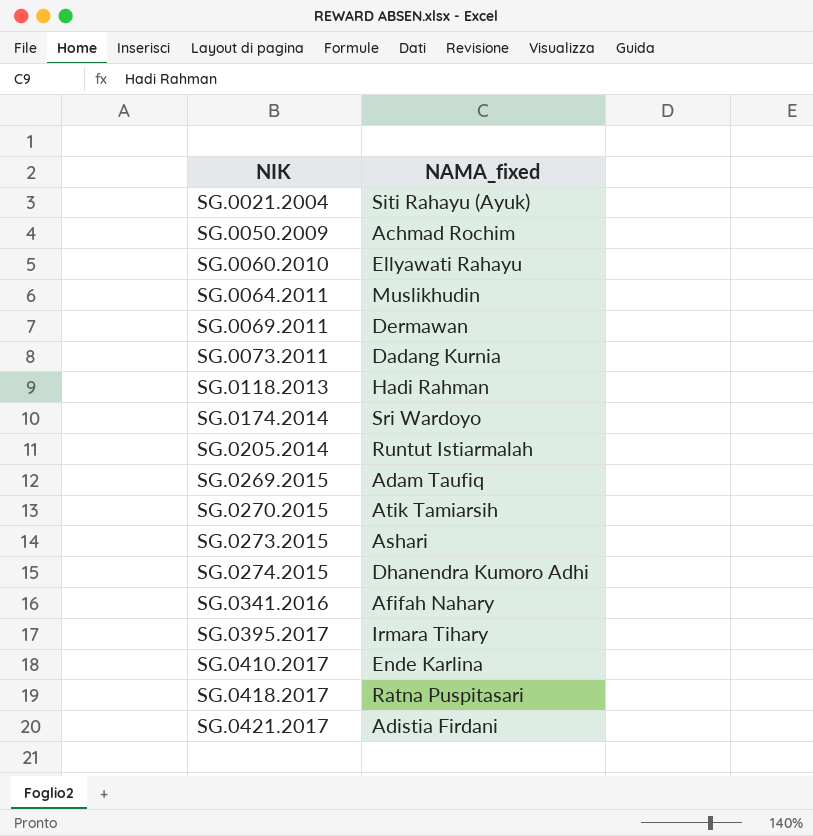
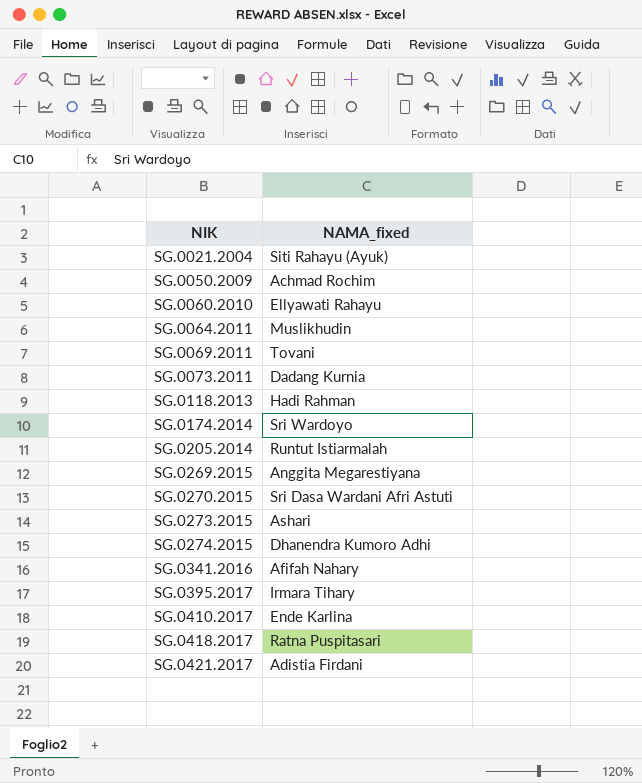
SG.0069.2011 | NAMA_fixed: Dermawan -> Tovani
SG.0269.2015 | NAMA_fixed: Adam Taufiq -> Anggita Megarestiyana
SG.0270.2015 | NAMA_fixed: Atik Tamiarsih -> Sri Dasa Wardani Afri Astuti

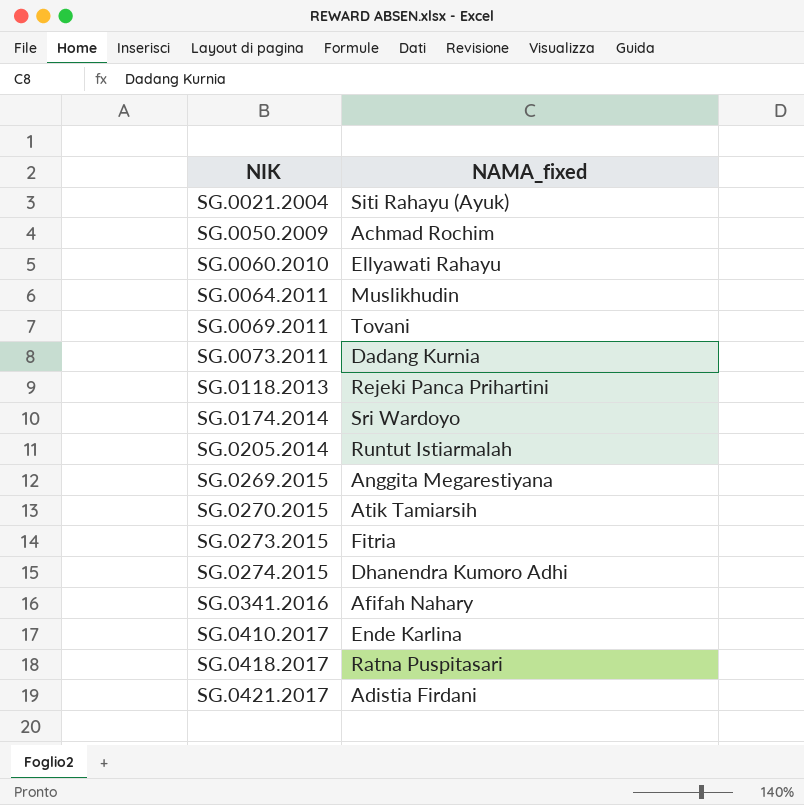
row SG.0395.2017: Irmara Tihary -> none
SG.0118.2013 | NAMA_fixed: Hadi Rahman -> Rejeki Panca Prihartini
SG.0270.2015 | NAMA_fixed: Sri Dasa Wardani Afri Astuti -> Atik Tamiarsih
SG.0273.2015 | NAMA_fixed: Ashari -> Fitria

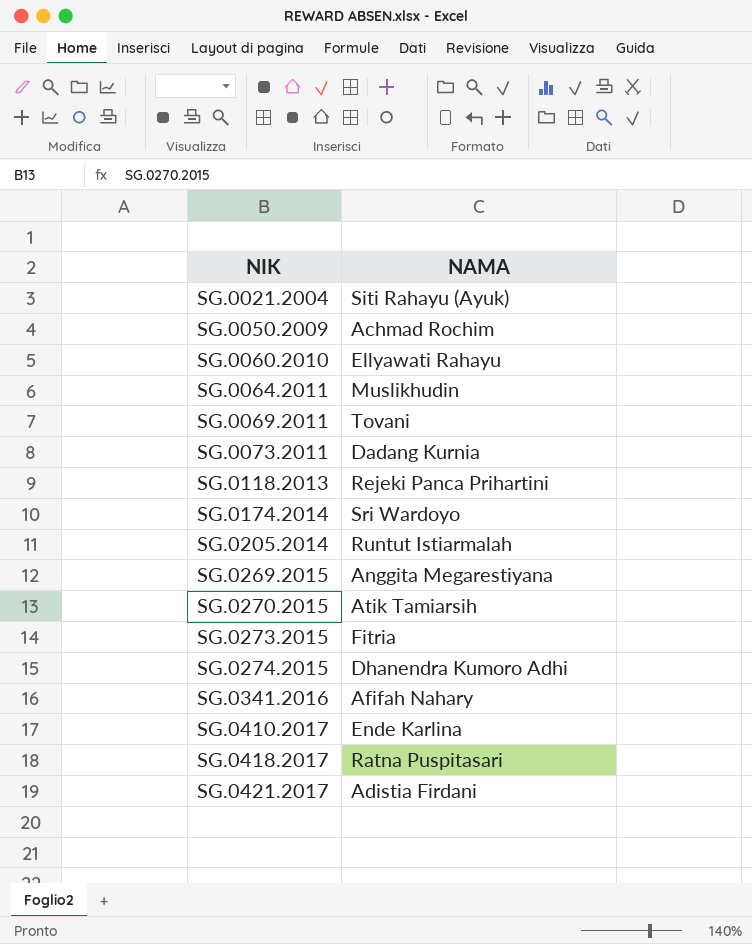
column name: NAMA_fixed -> NAMA

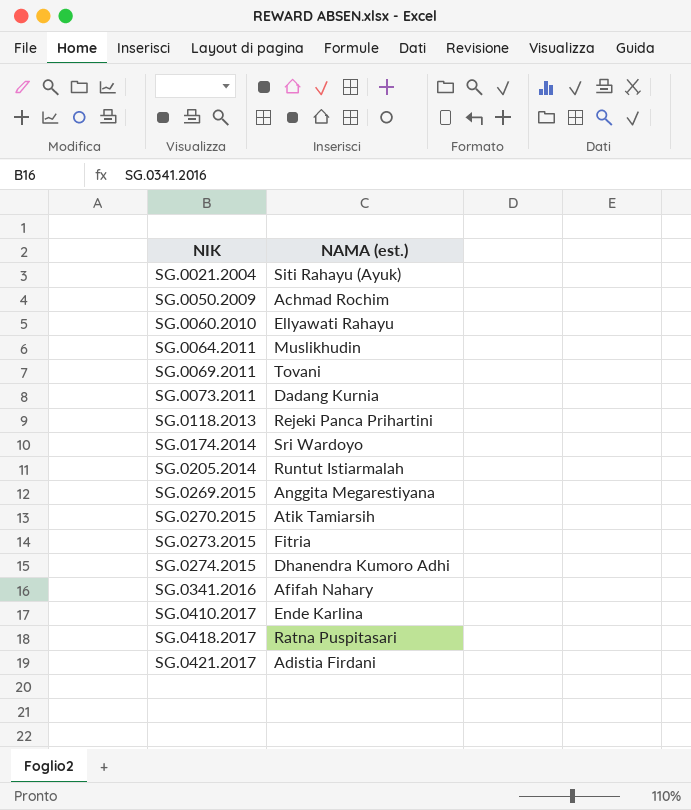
column name: NAMA -> NAMA (est.)

